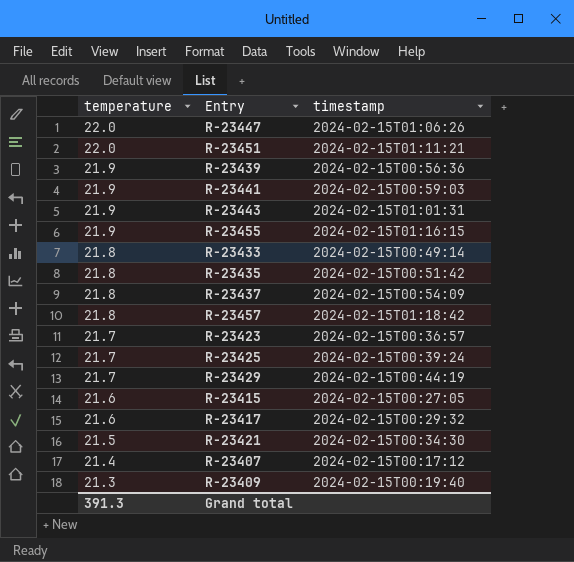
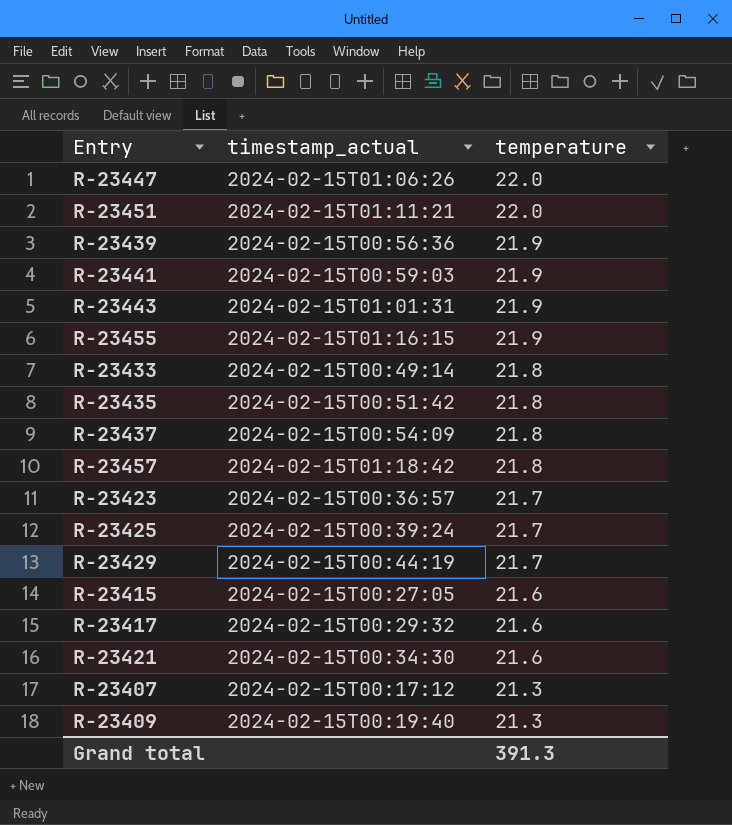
column name: timestamp -> timestamp_actual
column temperature | position: 1 -> 3
R-23421 | temperature: 21.5 -> 21.6
R-23407 | temperature: 21.4 -> 21.3

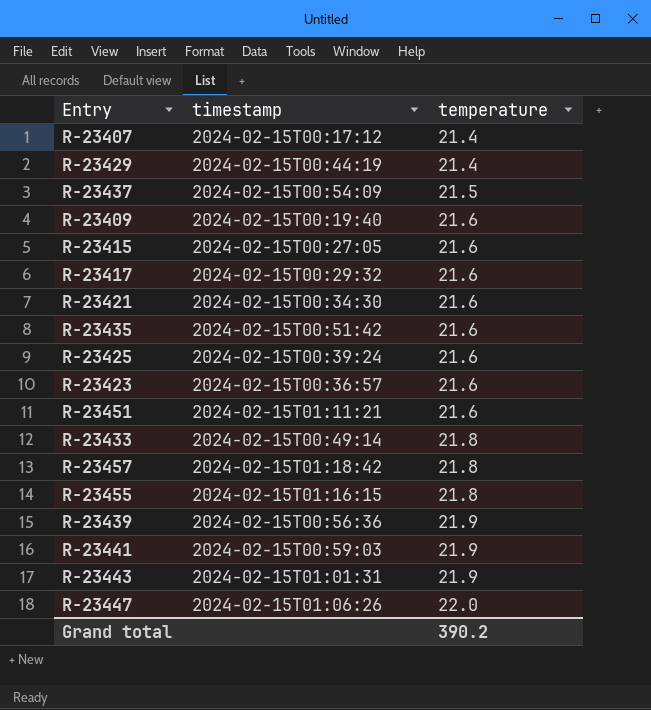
row order: temperature descending -> temperature ascending
column name: timestamp_actual -> timestamp
R-23407 | temperature: 21.3 -> 21.4
R-23429 | temperature: 21.7 -> 21.4
R-23437 | temperature: 21.8 -> 21.5
R-23409 | temperature: 21.3 -> 21.6
R-23435 | temperature: 21.8 -> 21.6
R-23425 | temperature: 21.7 -> 21.6
R-23423 | temperature: 21.7 -> 21.6
R-23451 | temperature: 22.0 -> 21.6
R-23455 | temperature: 21.9 -> 21.8
Grand total | temperature: 391.3 -> 390.2

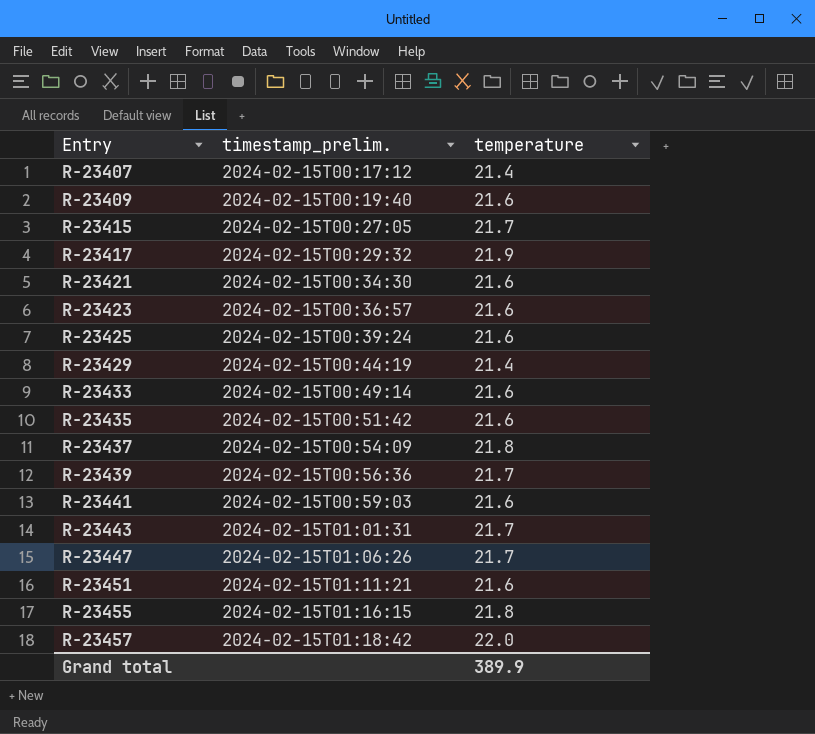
row order: temperature ascending -> Entry ascending
column name: timestamp -> timestamp_prelim.
R-23415 | temperature: 21.6 -> 21.7
R-23417 | temperature: 21.6 -> 21.9
R-23433 | temperature: 21.8 -> 21.6
R-23437 | temperature: 21.5 -> 21.8
R-23439 | temperature: 21.9 -> 21.7
R-23441 | temperature: 21.9 -> 21.6
R-23443 | temperature: 21.9 -> 21.7
R-23447 | temperature: 22.0 -> 21.7
R-23457 | temperature: 21.8 -> 22.0
Grand total | temperature: 390.2 -> 389.9

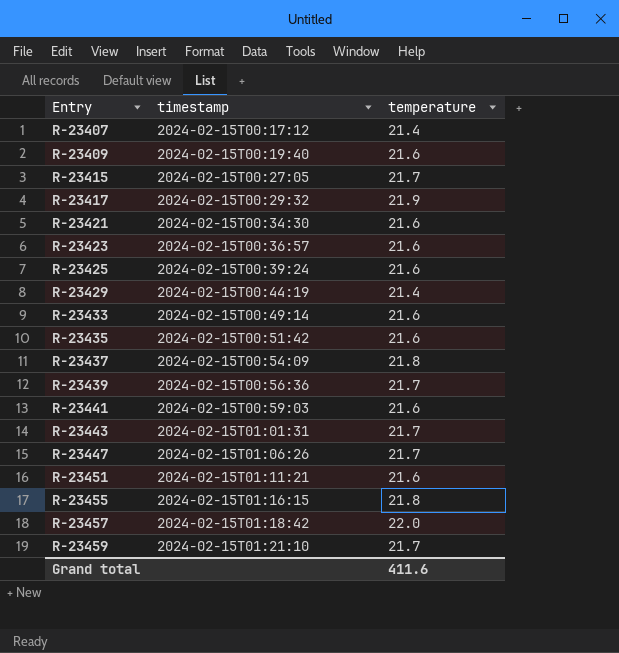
column name: timestamp_prelim. -> timestamp
row R-23459: none -> 2024-02-15T01:21:10 | 21.7
Grand total | temperature: 389.9 -> 411.6

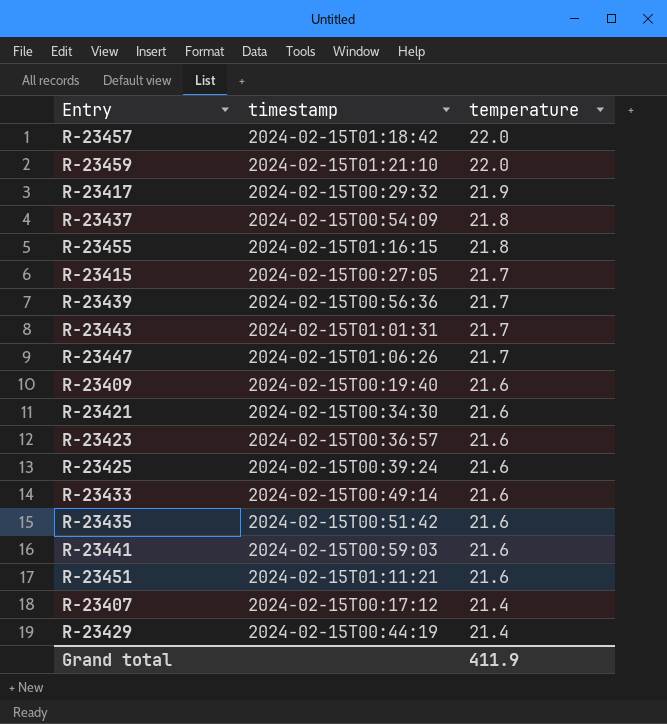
row order: Entry ascending -> temperature descending
R-23459 | temperature: 21.7 -> 22.0
Grand total | temperature: 411.6 -> 411.9

